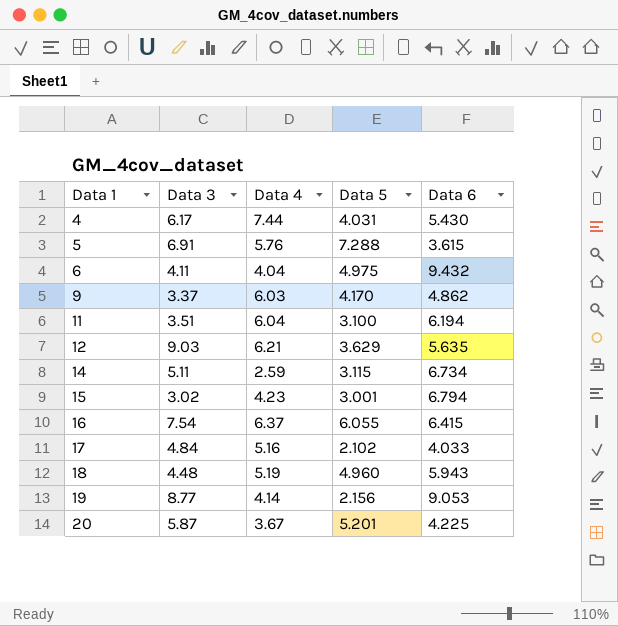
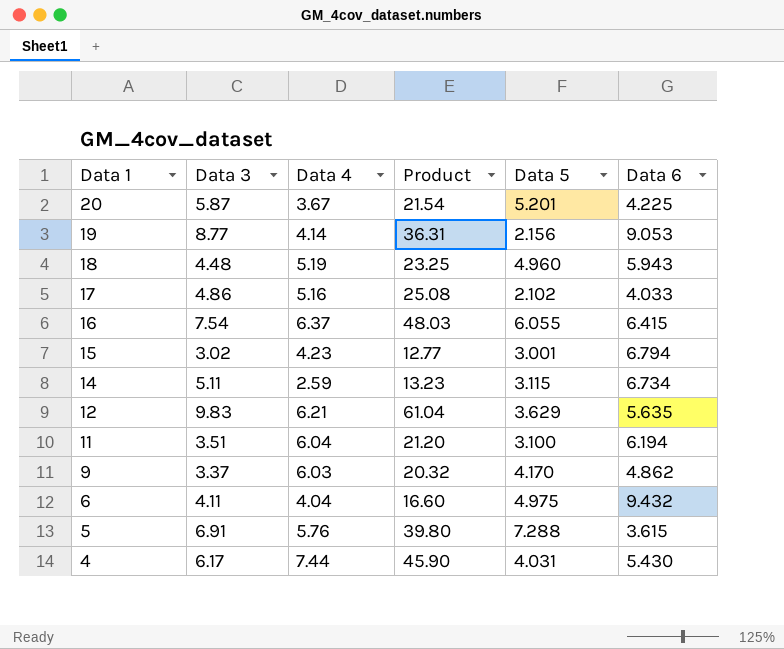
row order: Data 1 ascending -> Data 1 descending
column Product | formula: none -> [Data 3] * [Data 4]
17 | Data 3: 4.84 -> 4.86
12 | Data 3: 9.03 -> 9.83

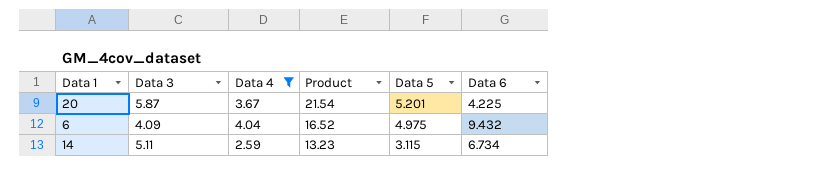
filter: none -> Data 4 <= 4.04
row order: Data 1 descending -> Product descending
6 | Data 3: 4.11 -> 4.09
6 | Product: 16.60 -> 16.52

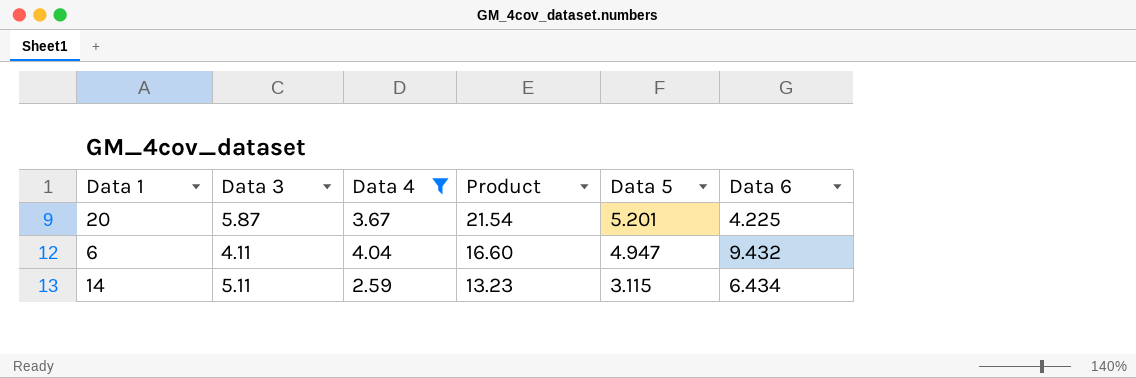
6 | Data 3: 4.09 -> 4.11
6 | Product: 16.52 -> 16.60
6 | Data 5: 4.975 -> 4.947
14 | Data 6: 6.734 -> 6.434

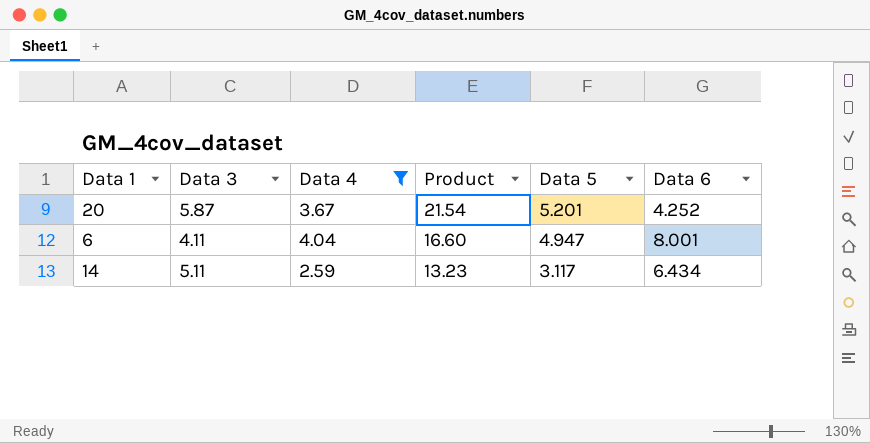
20 | Data 6: 4.225 -> 4.252
6 | Data 6: 9.432 -> 8.001
14 | Data 5: 3.115 -> 3.117

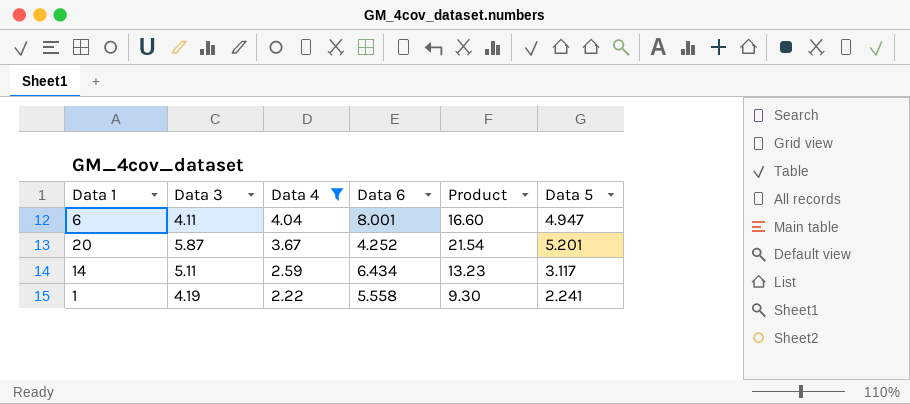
row order: Product descending -> Data 4 descending
column Data 6 | position: 6 -> 4
row 1: none -> 4.19 | 2.22 | 5.558 | 9.30 | 2.241

